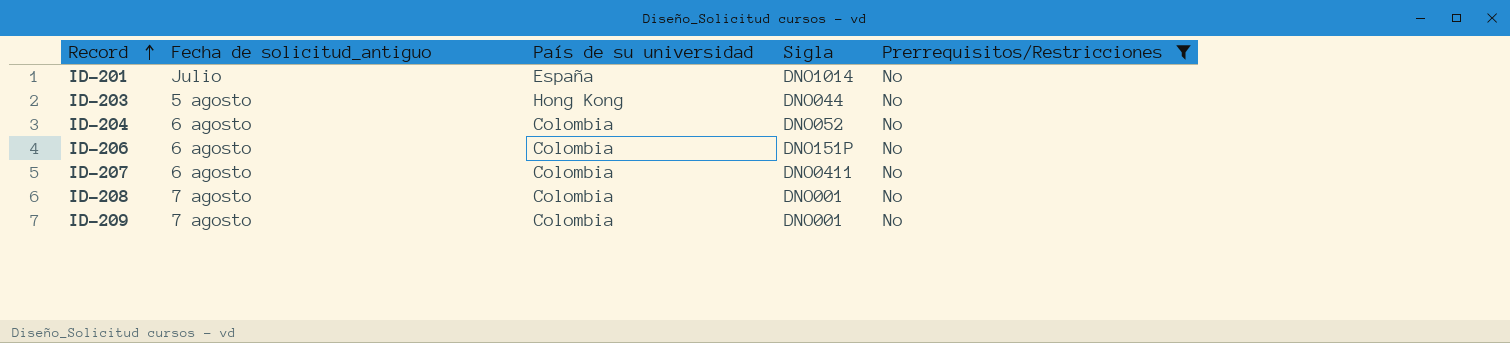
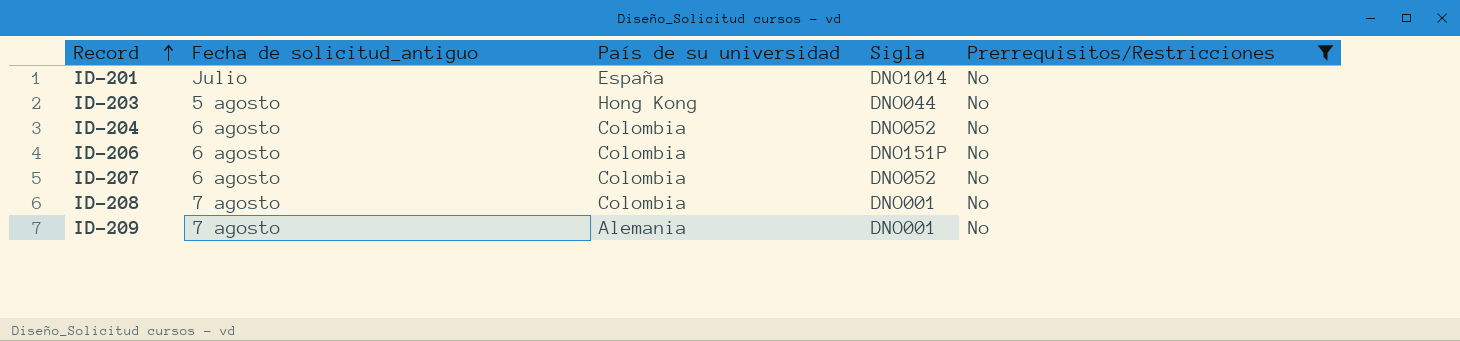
ID-207 | Sigla: DNO0411 -> DNO052
ID-209 | País de su universidad: Colombia -> Alemania

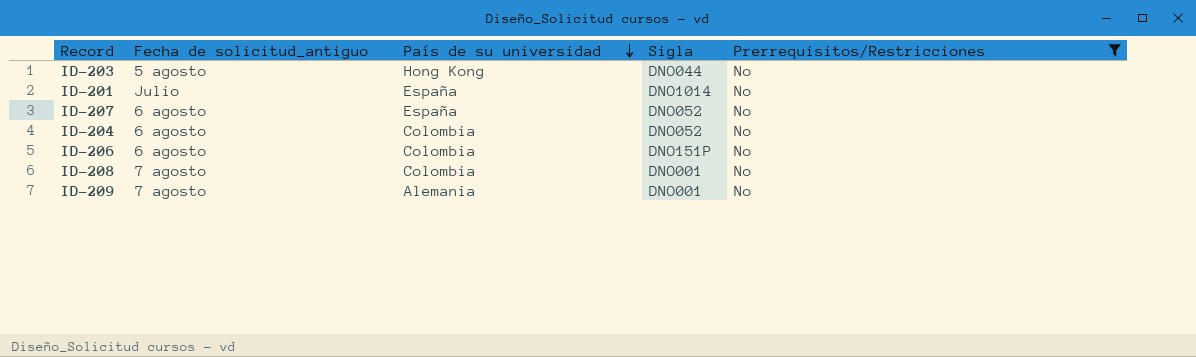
row order: Record ascending -> País de su universidad descending
ID-207 | País de su universidad: Colombia -> España

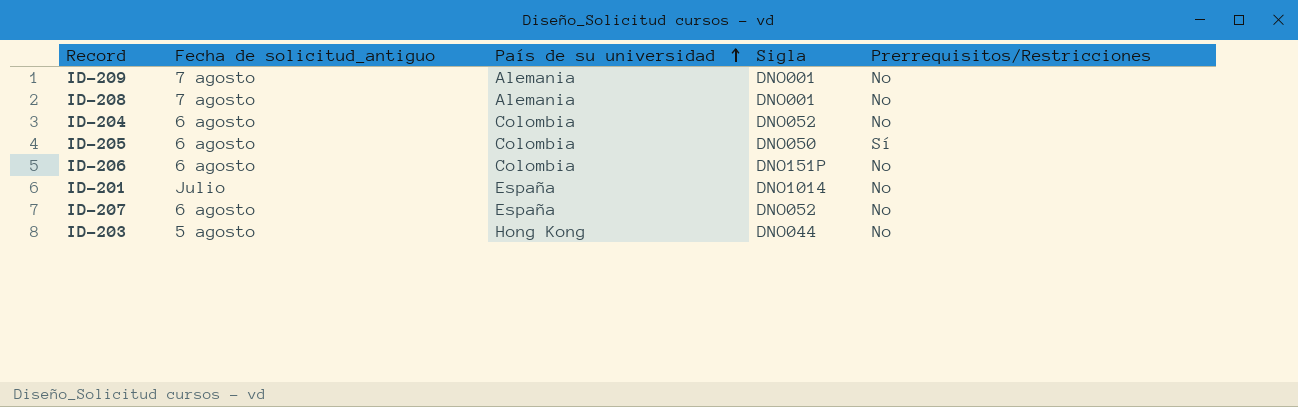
filter: Prerrequisitos/Restricciones = No -> none
row order: País de su universidad descending -> País de su universidad ascending
ID-208 | País de su universidad: Colombia -> Alemania

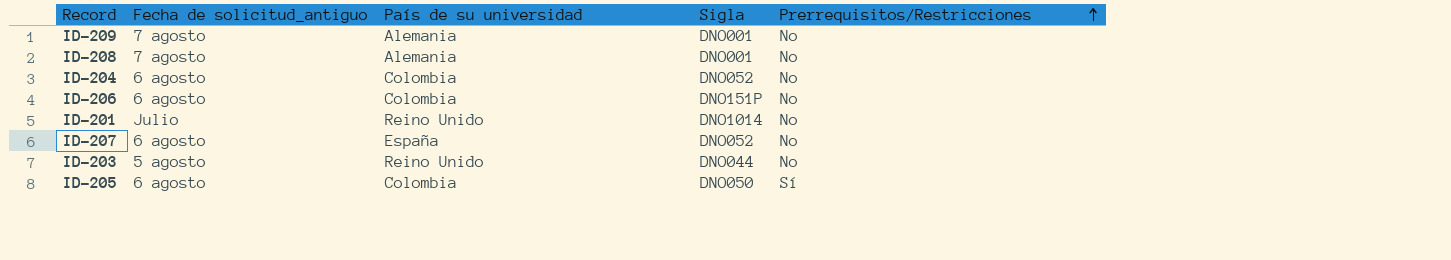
row order: País de su universidad ascending -> Prerrequisitos/Restricciones ascending
ID-201 | País de su universidad: España -> Reino Unido
ID-203 | País de su universidad: Hong Kong -> Reino Unido

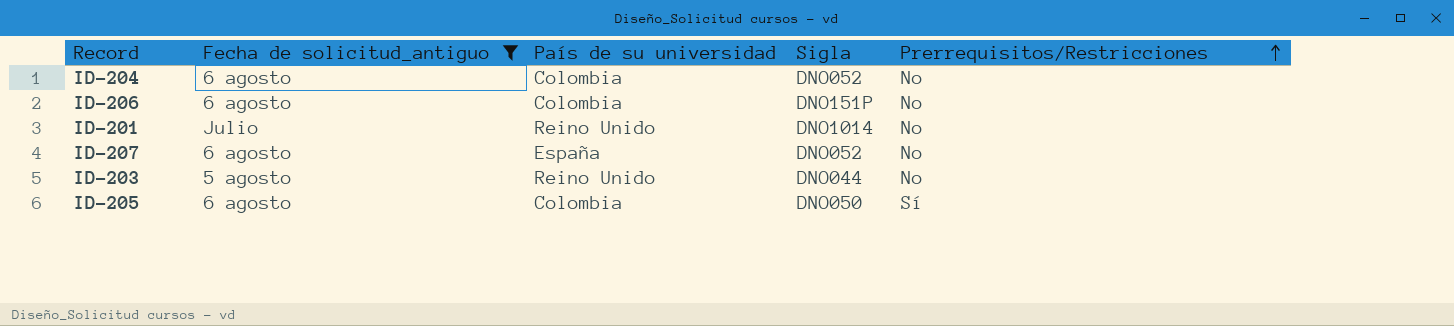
filter: none -> Fecha de solicitud_antiguo != 7 agosto

